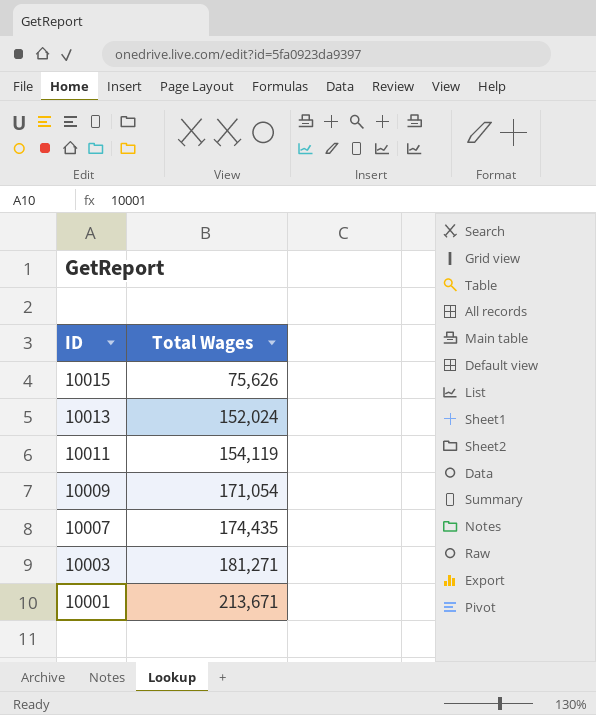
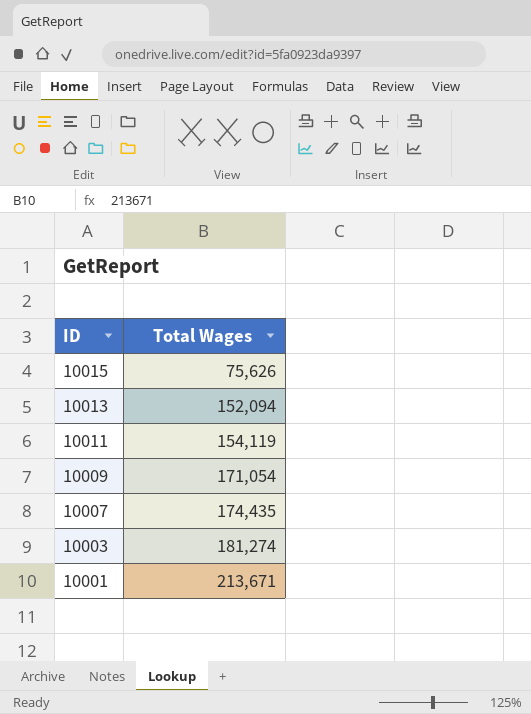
10013 | Total Wages: 152,024 -> 152,094
10003 | Total Wages: 181,271 -> 181,274

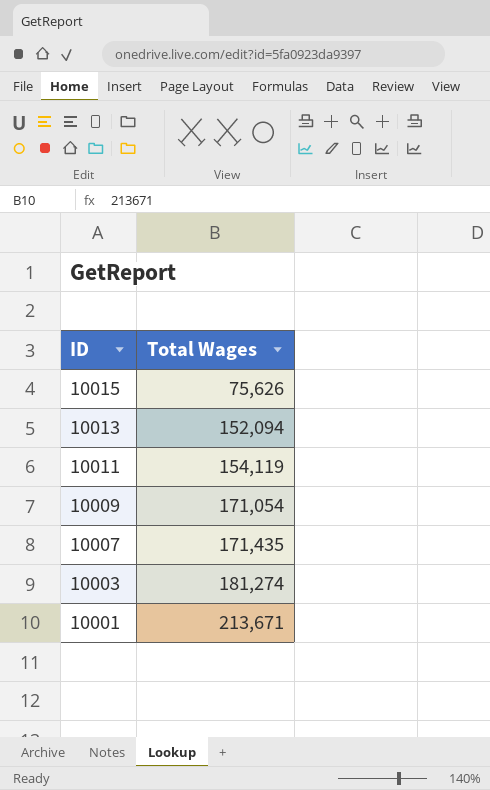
10007 | Total Wages: 174,435 -> 171,435

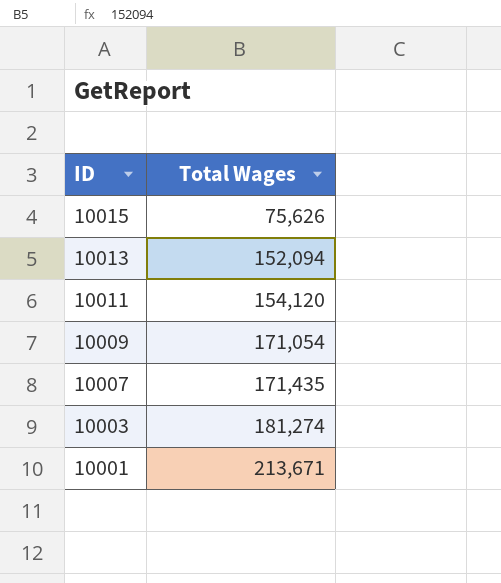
10011 | Total Wages: 154,119 -> 154,120

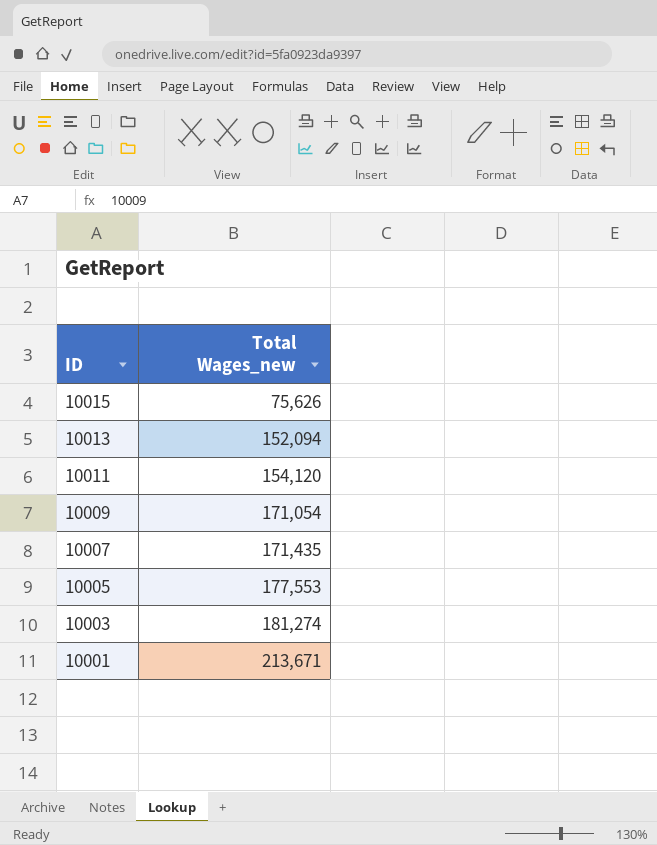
column name: Total Wages -> Total Wages_new
row 10005: none -> 177,553

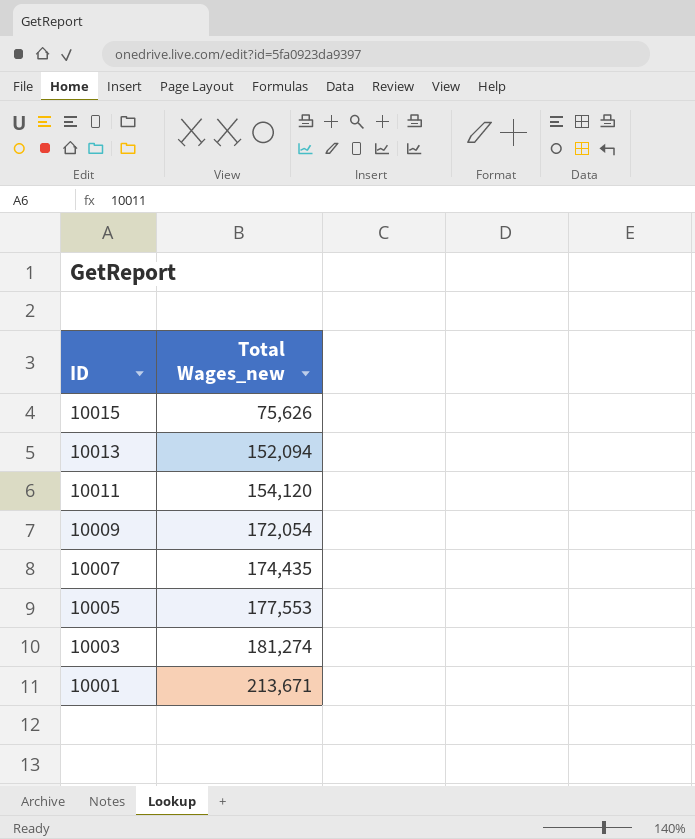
10009 | Total Wages_new: 171,054 -> 172,054
10007 | Total Wages_new: 171,435 -> 174,435

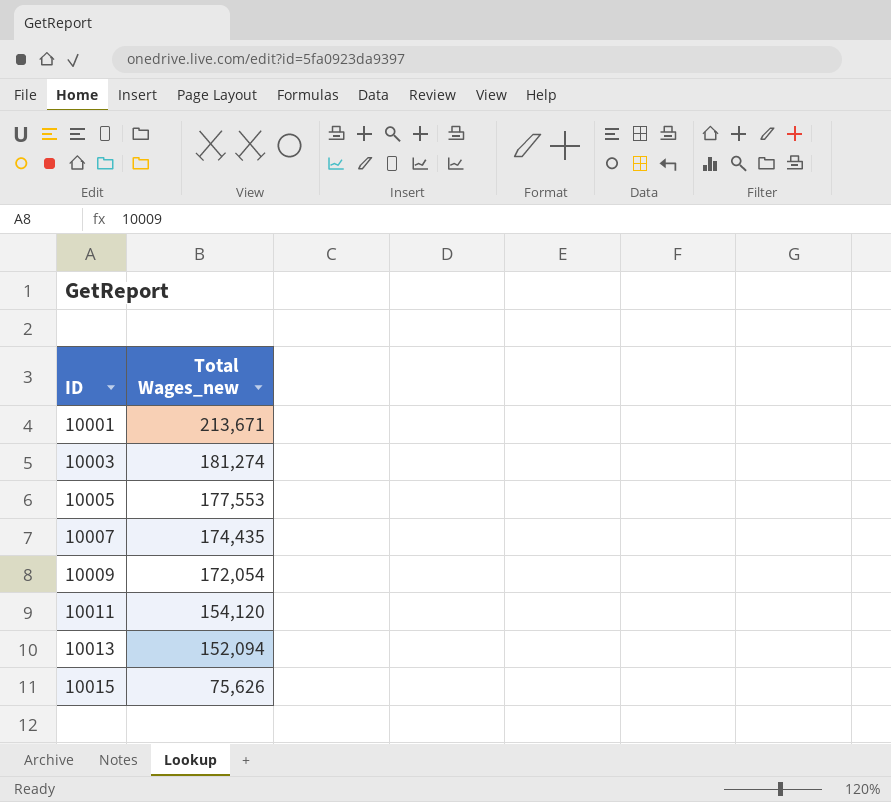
row order: ID descending -> ID ascending

